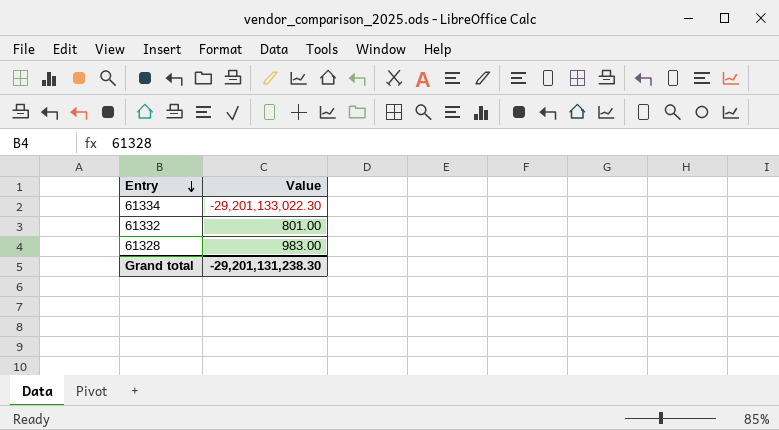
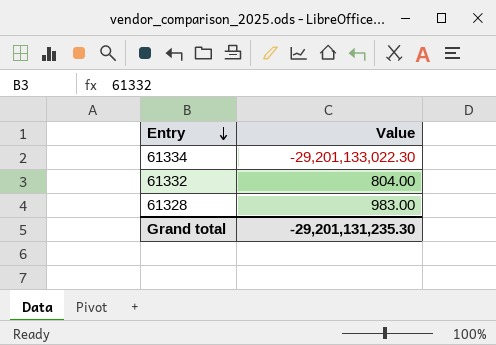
61332 | Value: 801.00 -> 804.00
Grand total | Value: -29,201,131,238.30 -> -29,201,131,235.30

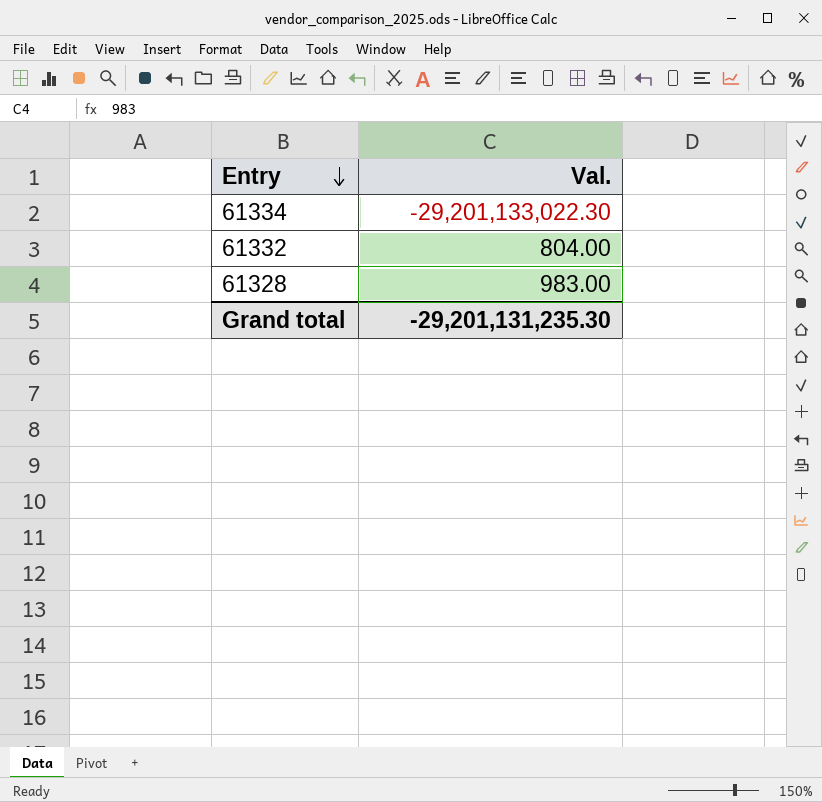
column name: Value -> Val.

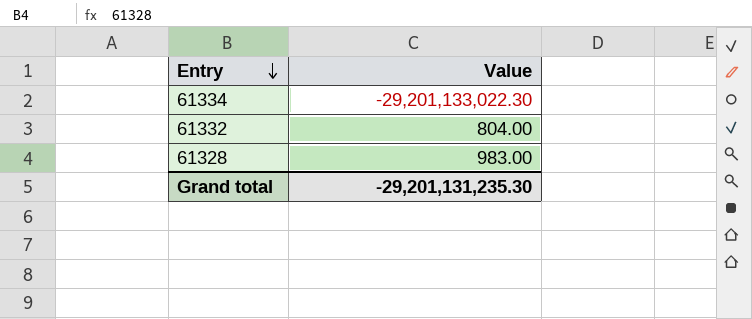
column name: Val. -> Value

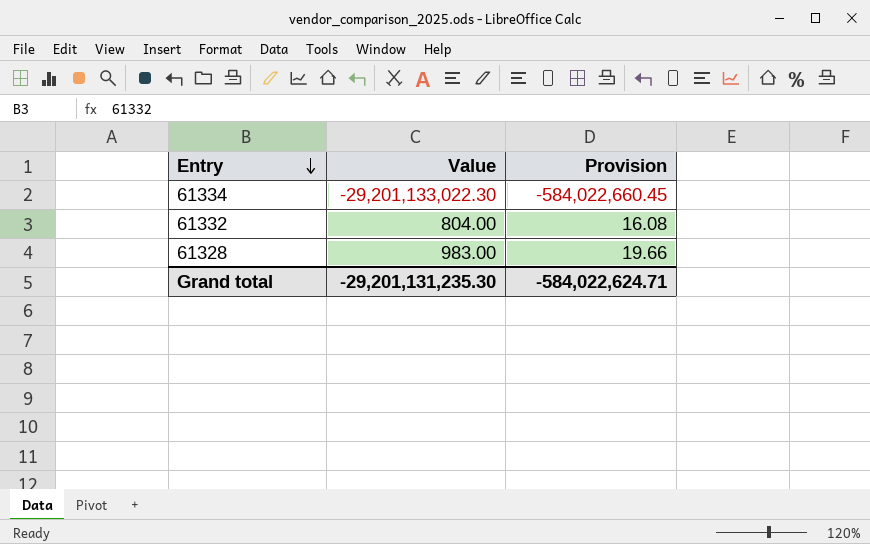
column Provision | formula: none -> [Value] * 0.02

